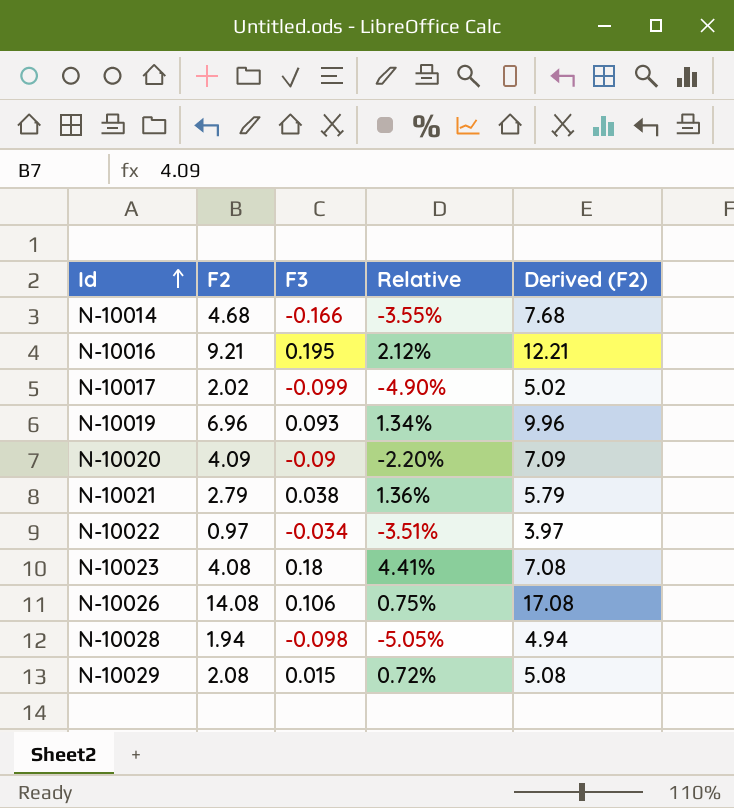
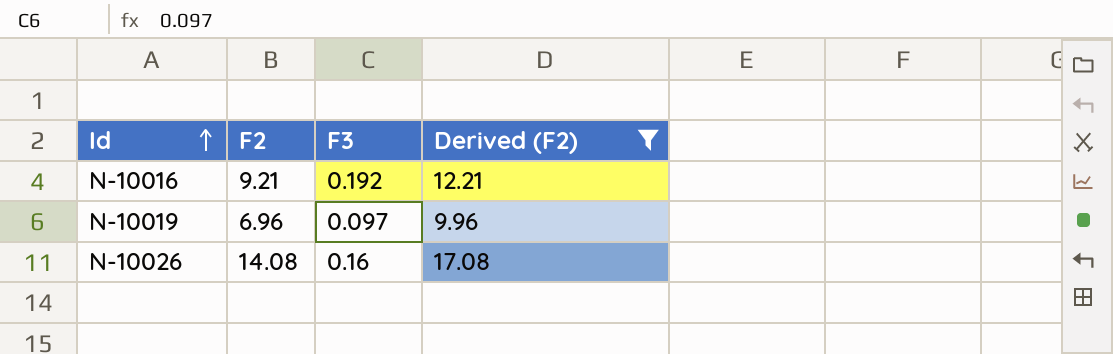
filter: none -> Derived (F2) >= 9.96
column Relative | formula: [F3] / [F2] -> none
N-10016 | F3: 0.195 -> 0.192
N-10019 | F3: 0.093 -> 0.097
N-10026 | F3: 0.106 -> 0.16

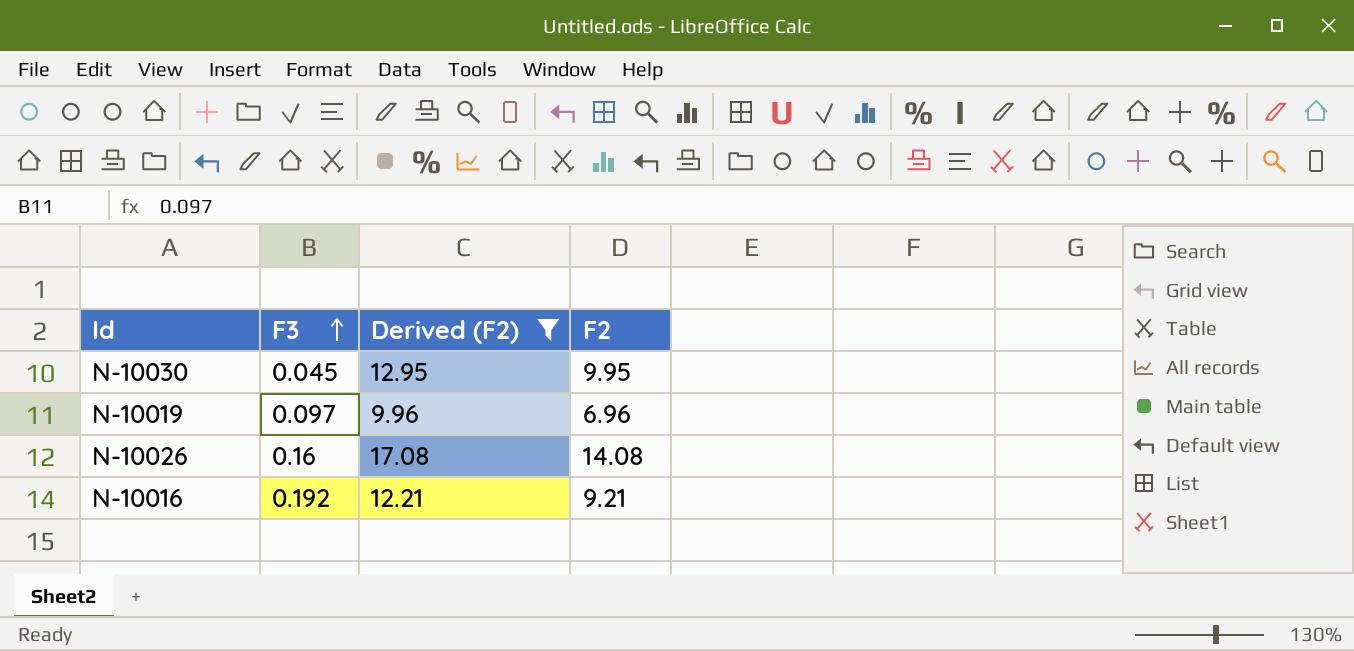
row order: Id ascending -> F3 ascending
column F2 | position: 2 -> 4
row N-10030: none -> 0.045 | 12.95 | 9.95

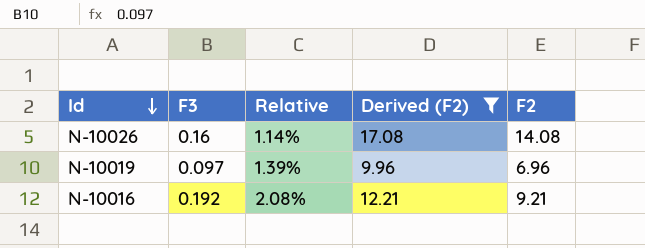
row order: F3 ascending -> Id descending
column Relative | formula: none -> [F3] / [F2]
row N-10030: 0.045 | 12.95 | 9.95 -> none

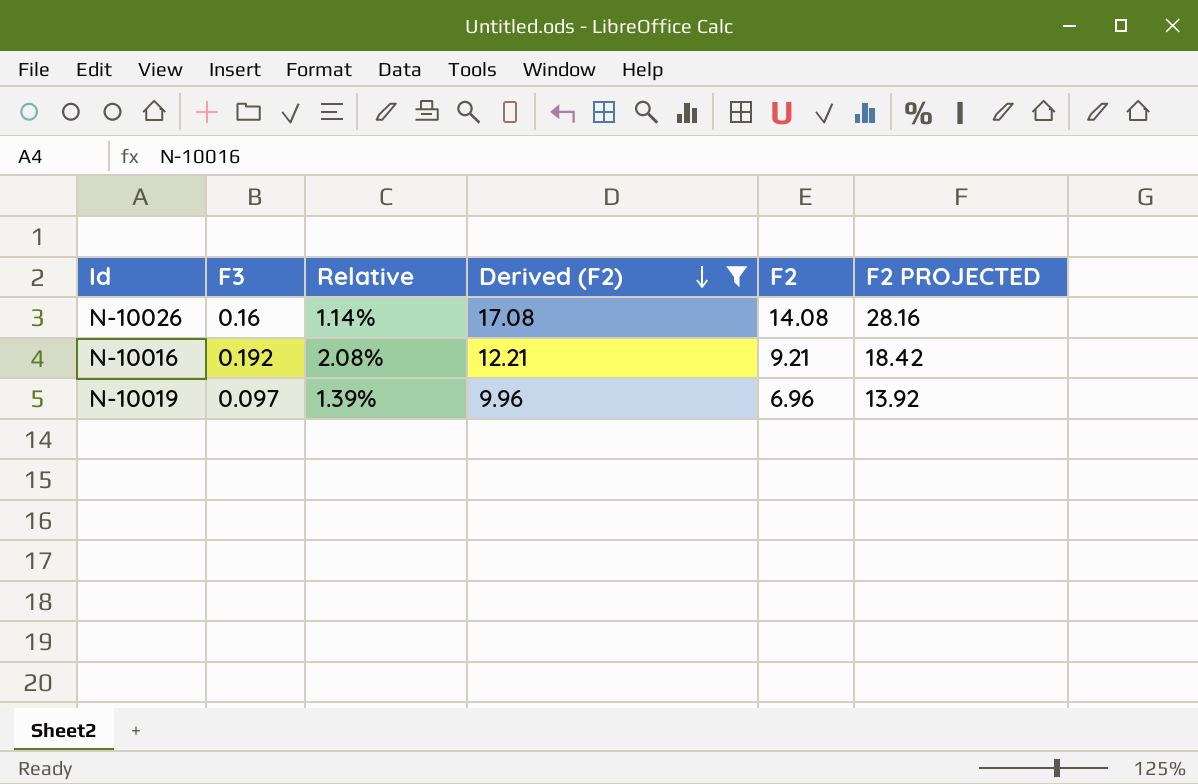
row order: Id descending -> Derived (F2) descending
column F2 PROJECTED | formula: none -> [F2] * 2

